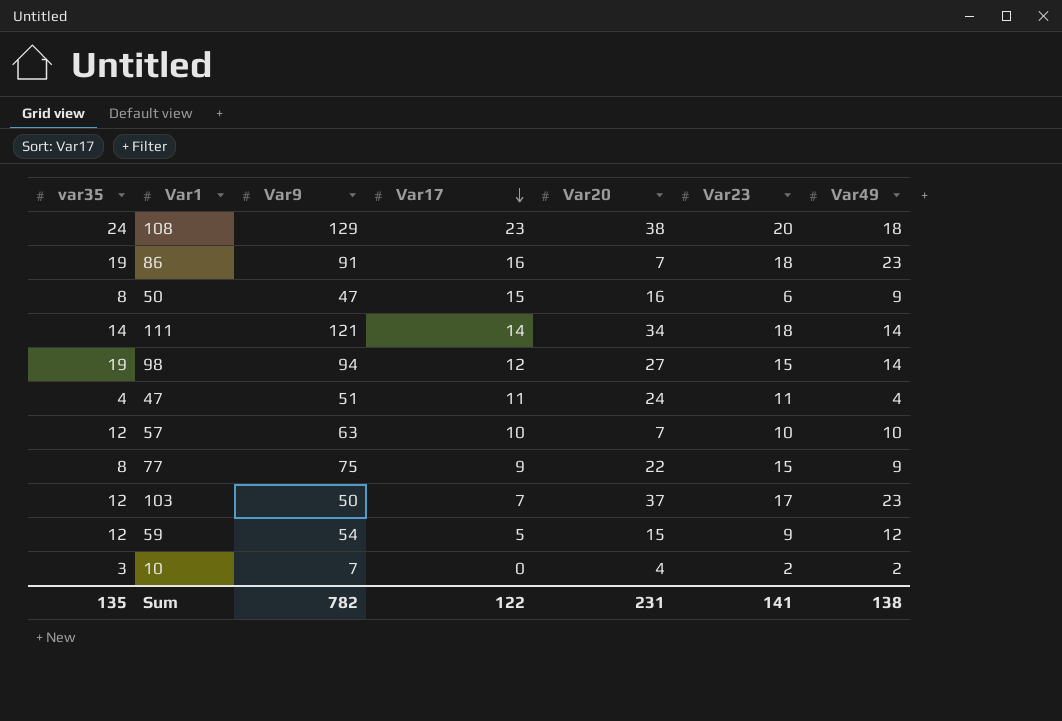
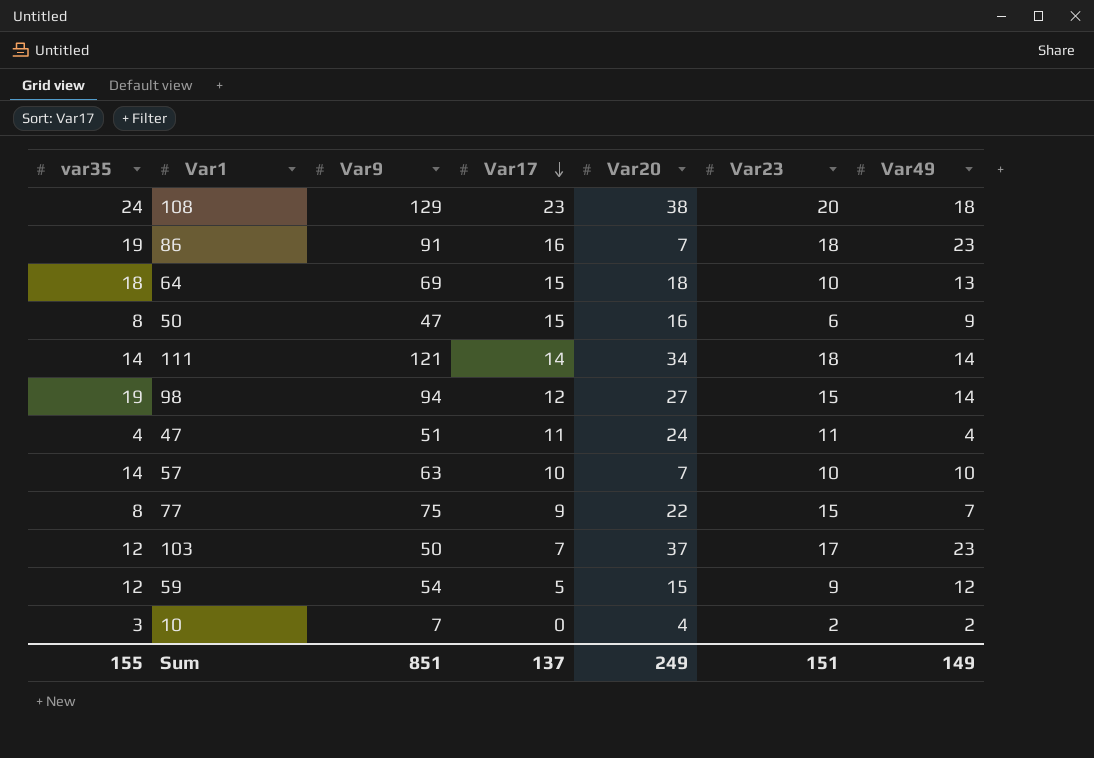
row 64: none -> 18 | 69 | 15 | 18 | 10 | 13
57 | var35: 12 -> 14
77 | Var49: 9 -> 7
Sum | var35: 135 -> 155
Sum | Var9: 782 -> 851
Sum | Var17: 122 -> 137
Sum | Var20: 231 -> 249
Sum | Var23: 141 -> 151
Sum | Var49: 138 -> 149

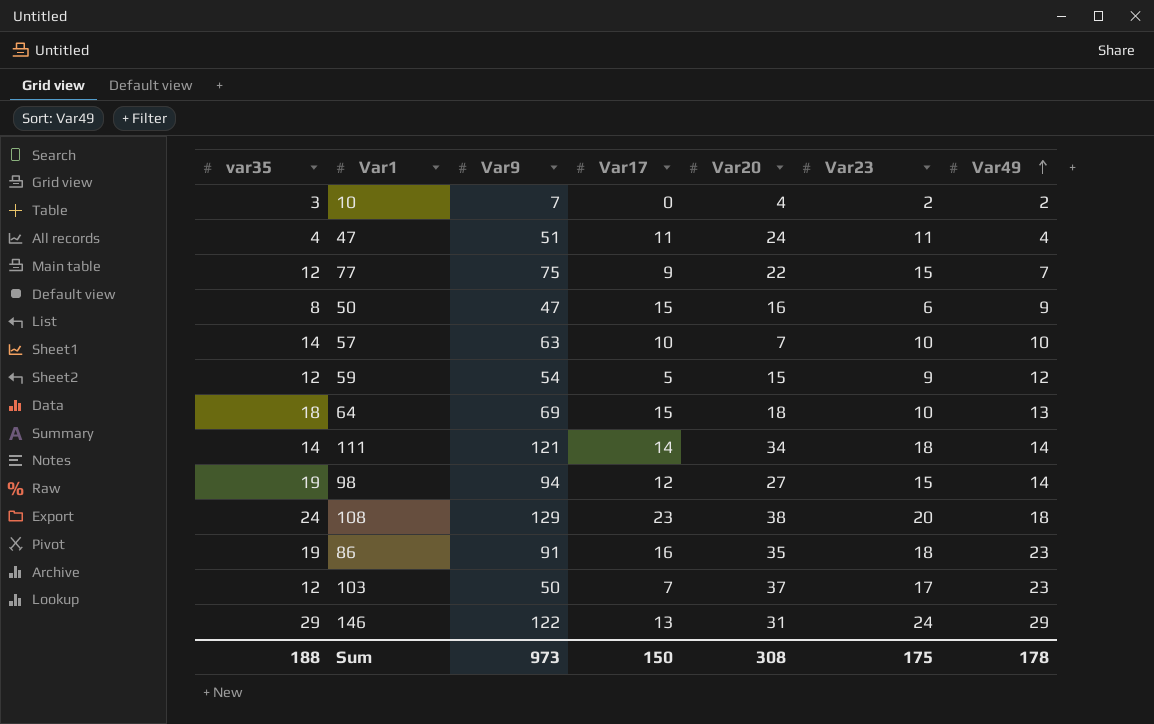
row order: Var17 descending -> Var49 ascending
77 | var35: 8 -> 12
86 | Var20: 7 -> 35
row 146: none -> 29 | 122 | 13 | 31 | 24 | 29
Sum | var35: 155 -> 188
Sum | Var9: 851 -> 973
Sum | Var17: 137 -> 150
Sum | Var20: 249 -> 308
Sum | Var23: 151 -> 175
Sum | Var49: 149 -> 178

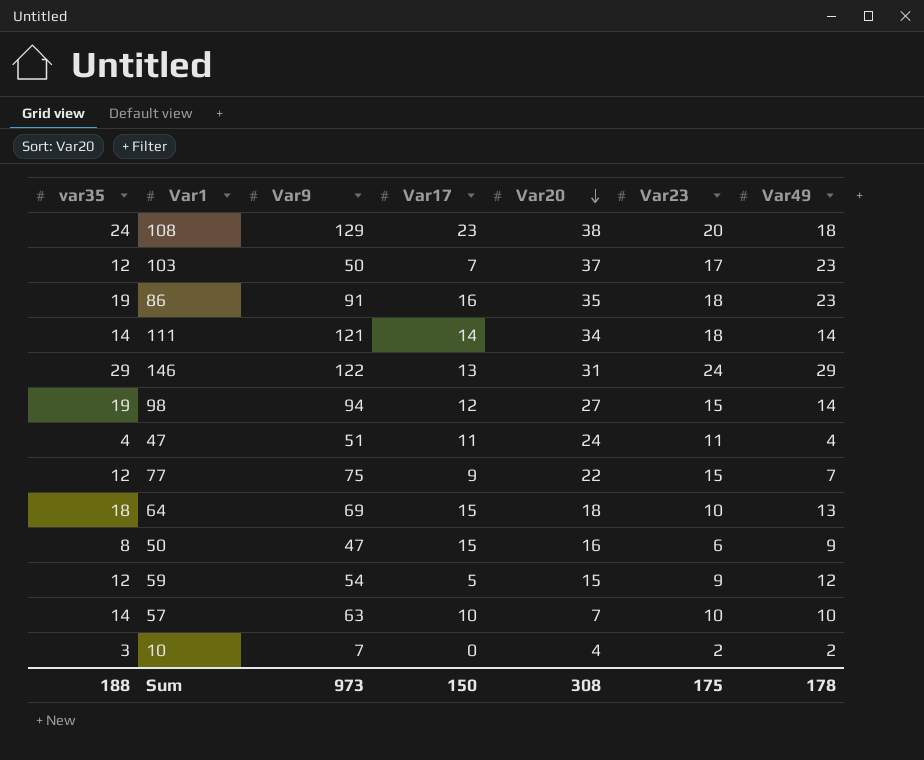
row order: Var49 ascending -> Var20 descending

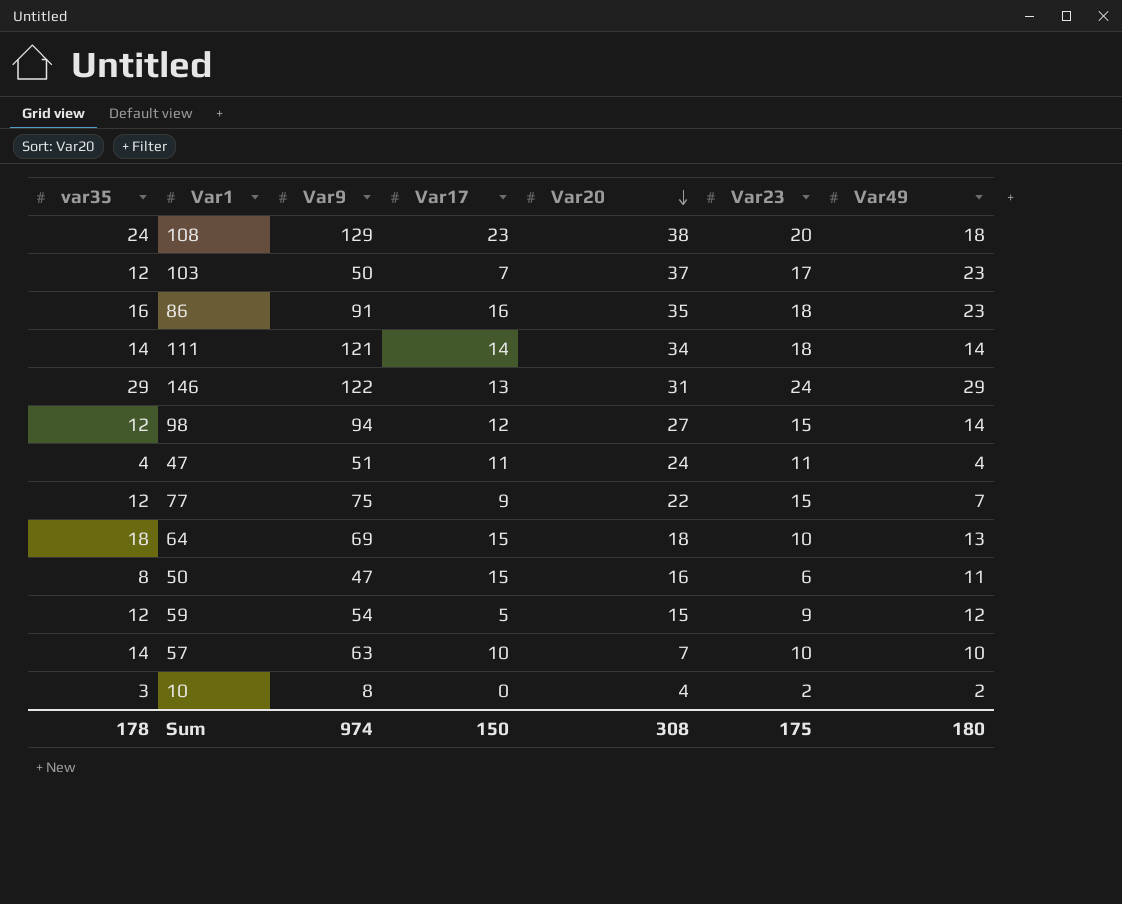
86 | var35: 19 -> 16
98 | var35: 19 -> 12
50 | Var49: 9 -> 11
10 | Var9: 7 -> 8
Sum | var35: 188 -> 178
Sum | Var9: 973 -> 974
Sum | Var49: 178 -> 180

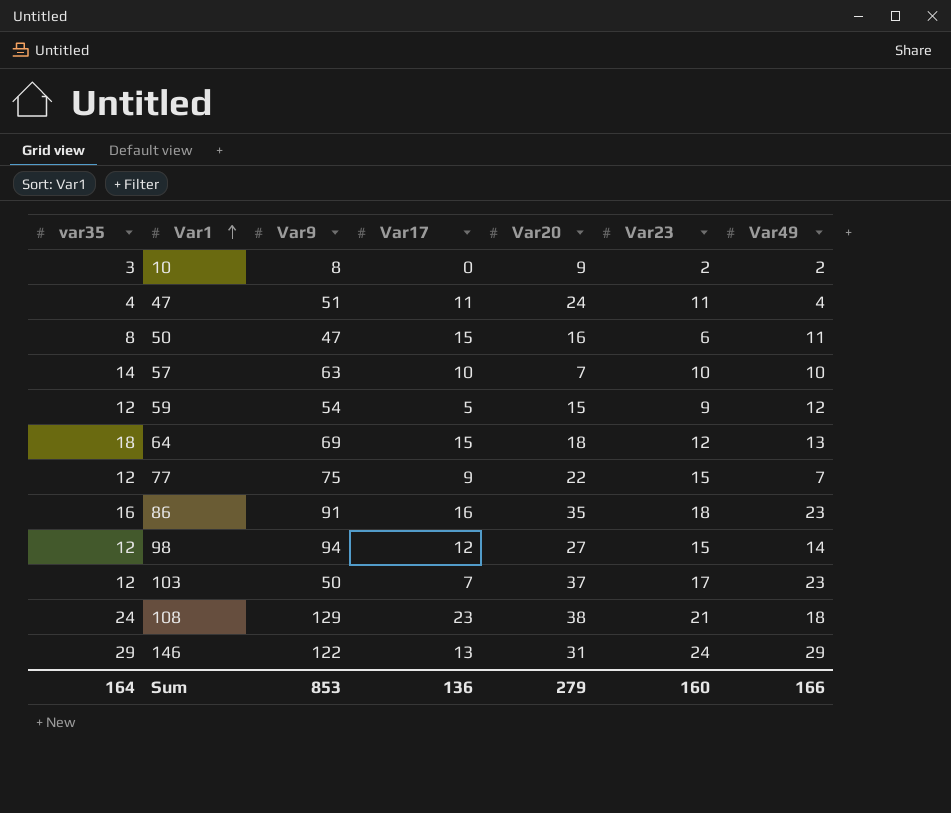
row order: Var20 descending -> Var1 ascending
row 111: 14 | 121 | 14 | 34 | 18 | 14 -> none
10 | Var20: 4 -> 9
64 | Var23: 10 -> 12
108 | Var23: 20 -> 21
Sum | var35: 178 -> 164
Sum | Var9: 974 -> 853
Sum | Var17: 150 -> 136
Sum | Var20: 308 -> 279
Sum | Var23: 175 -> 160
Sum | Var49: 180 -> 166

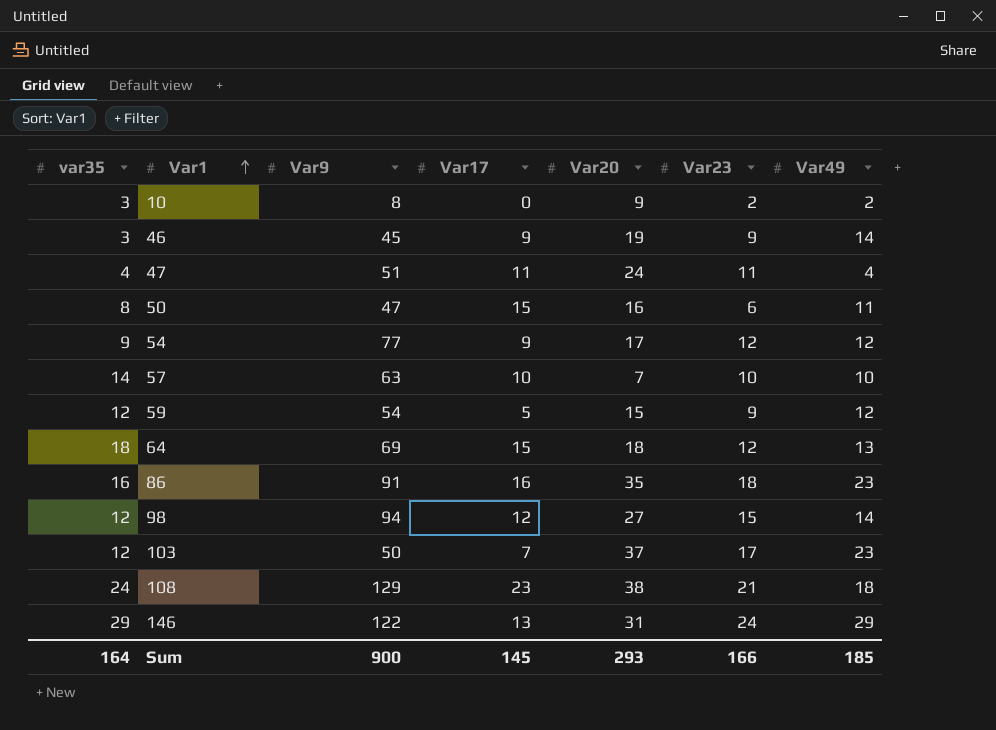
row 77: 12 | 75 | 9 | 22 | 15 | 7 -> none
row 46: none -> 3 | 45 | 9 | 19 | 9 | 14
row 54: none -> 9 | 77 | 9 | 17 | 12 | 12
Sum | Var9: 853 -> 900
Sum | Var17: 136 -> 145
Sum | Var20: 279 -> 293
Sum | Var23: 160 -> 166
Sum | Var49: 166 -> 185

